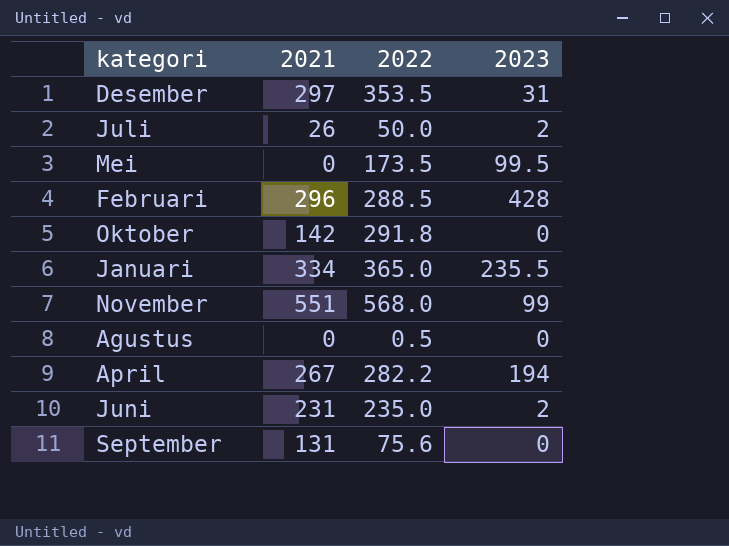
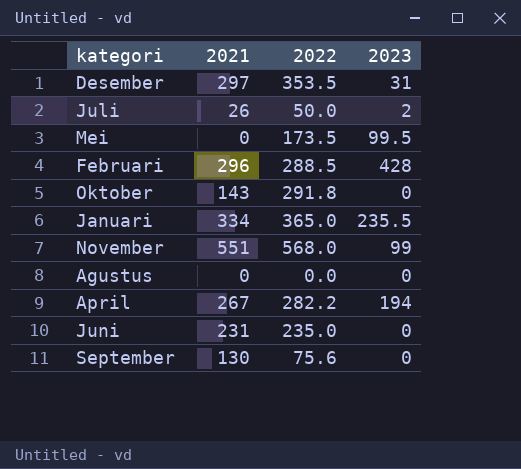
Oktober | 2021: 142 -> 143
Agustus | 2022: 0.5 -> 0.0
Juni | 2023: 2 -> 0
September | 2021: 131 -> 130

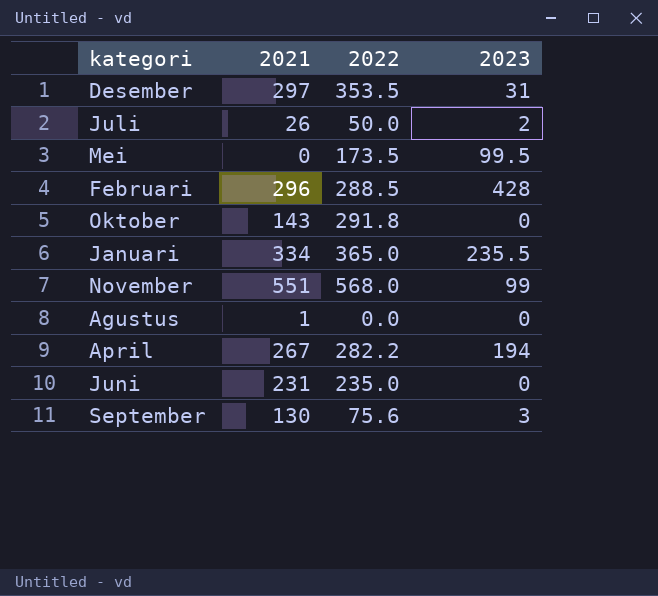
Agustus | 2021: 0 -> 1
September | 2023: 0 -> 3

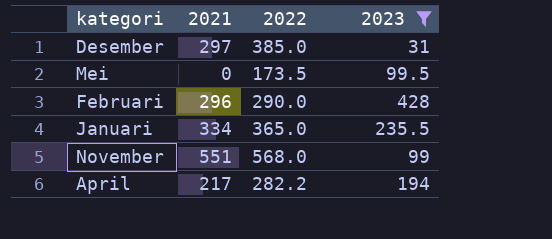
filter: none -> 2023 >= 31
Desember | 2022: 353.5 -> 385.0
Februari | 2022: 288.5 -> 290.0
April | 2021: 267 -> 217

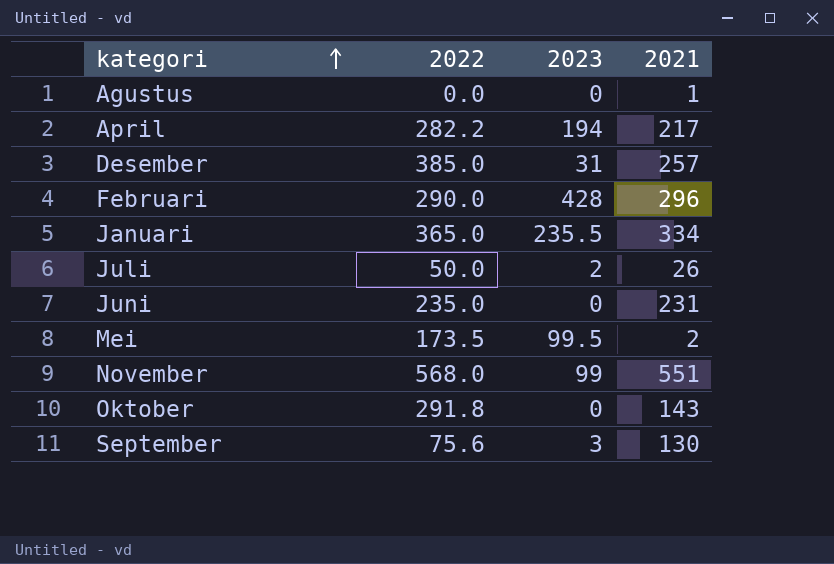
filter: 2023 >= 31 -> none
row order: none -> kategori ascending
column 2021 | position: 2 -> 4
Desember | 2021: 297 -> 257
Mei | 2021: 0 -> 2

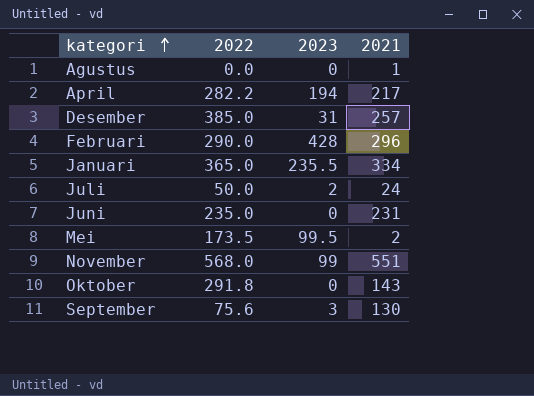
Juli | 2021: 26 -> 24

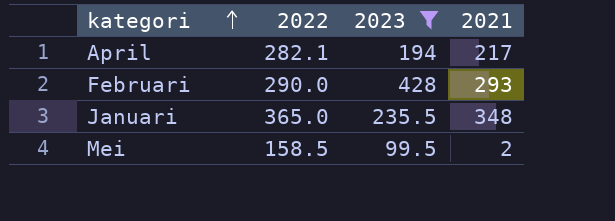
filter: none -> 2023 >= 99.5
April | 2022: 282.2 -> 282.1
Februari | 2021: 296 -> 293
Januari | 2021: 334 -> 348
Mei | 2022: 173.5 -> 158.5

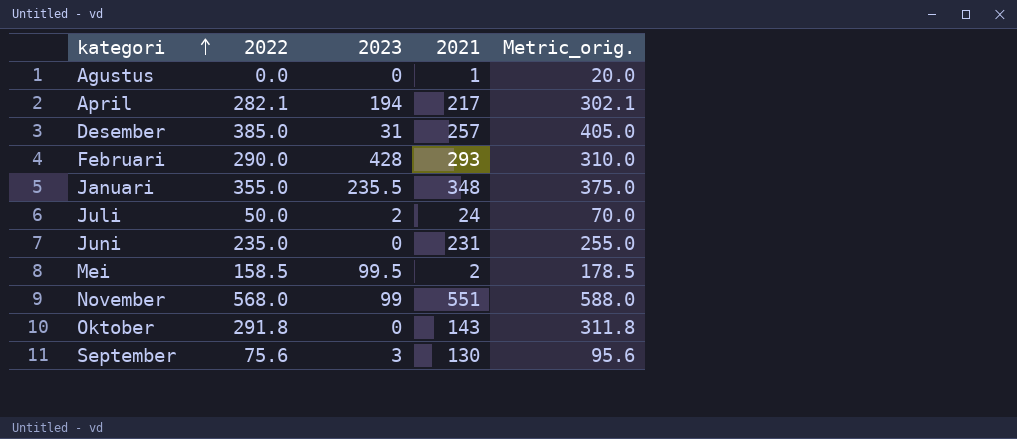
filter: 2023 >= 99.5 -> none
column Metric_orig. | formula: none -> [2022] + 20
Januari | 2022: 365.0 -> 355.0

